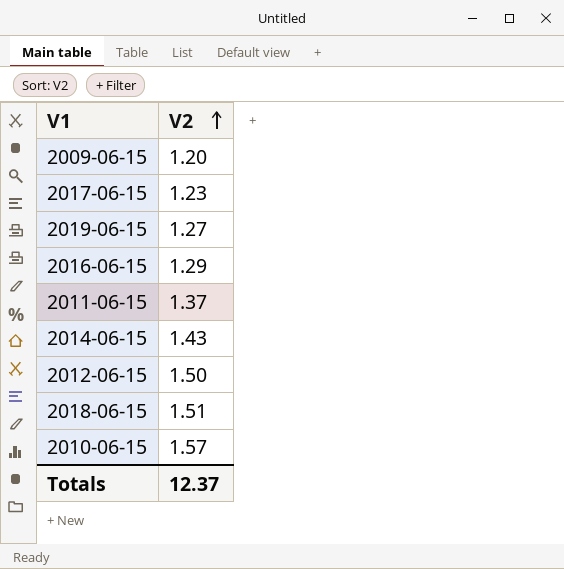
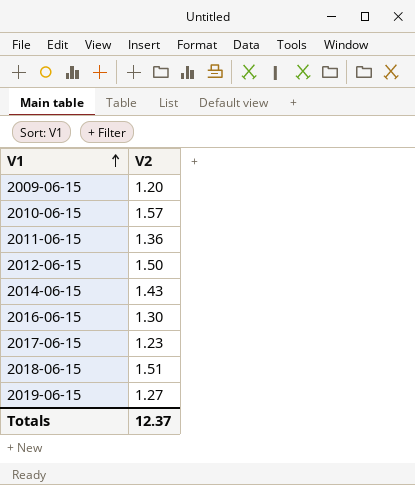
row order: V2 ascending -> V1 ascending
2011-06-15 | V2: 1.37 -> 1.36
2016-06-15 | V2: 1.29 -> 1.30

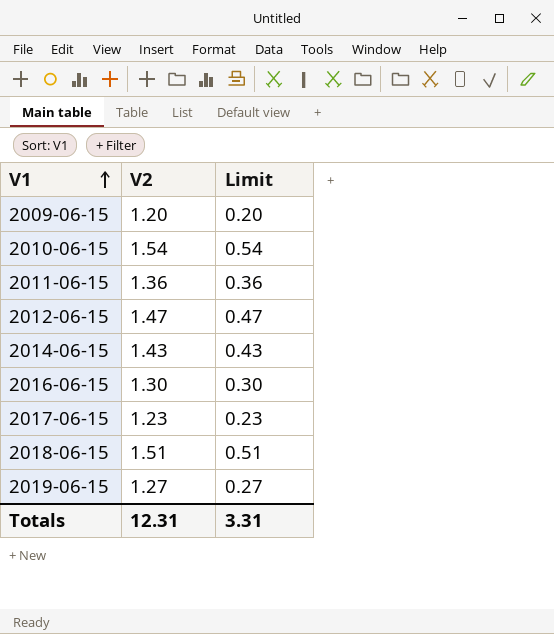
column Limit | formula: none -> [V2] - 1
2010-06-15 | V2: 1.57 -> 1.54
2012-06-15 | V2: 1.50 -> 1.47
Totals | V2: 12.37 -> 12.31

